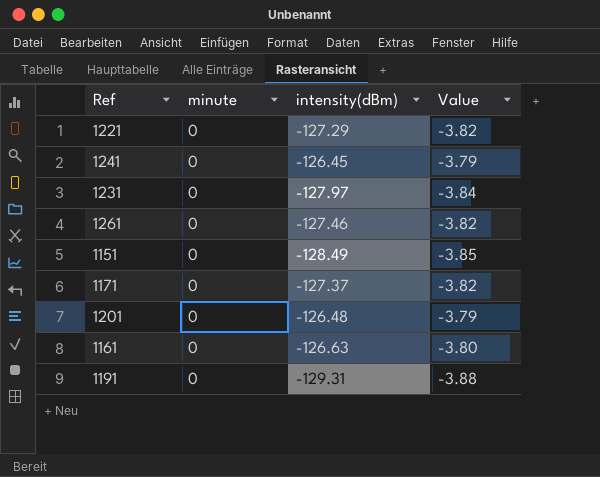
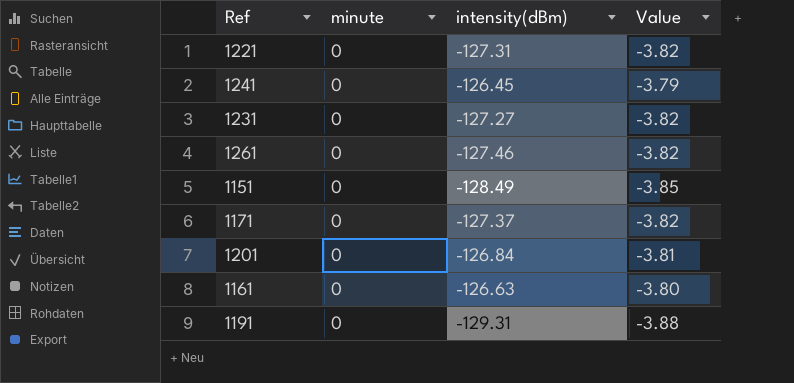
1221 | intensity(dBm): -127.29 -> -127.31
1231 | intensity(dBm): -127.97 -> -127.27
1231 | Value: -3.84 -> -3.82
1201 | intensity(dBm): -126.48 -> -126.84
1201 | Value: -3.79 -> -3.81

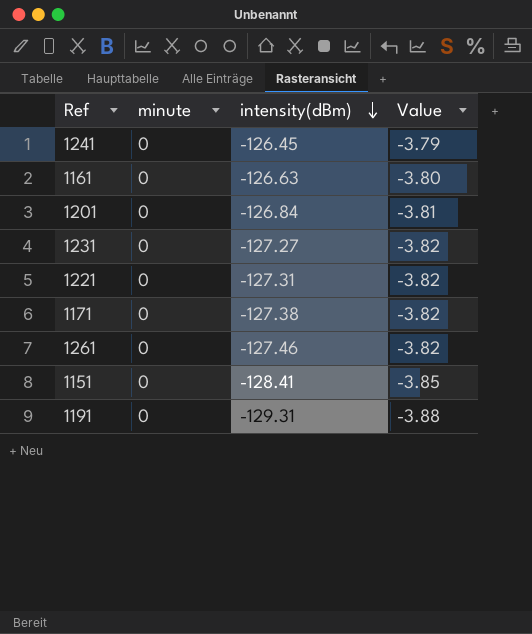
row order: none -> intensity(dBm) descending
1171 | intensity(dBm): -127.37 -> -127.38
1151 | intensity(dBm): -128.49 -> -128.41

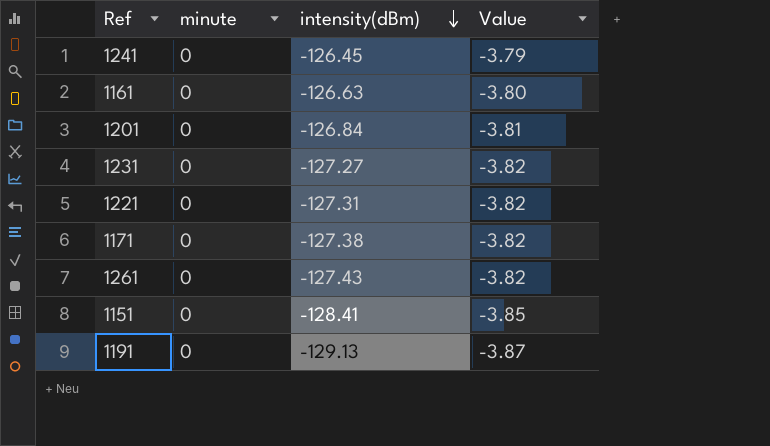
1261 | intensity(dBm): -127.46 -> -127.43
1191 | intensity(dBm): -129.31 -> -129.13
1191 | Value: -3.88 -> -3.87

